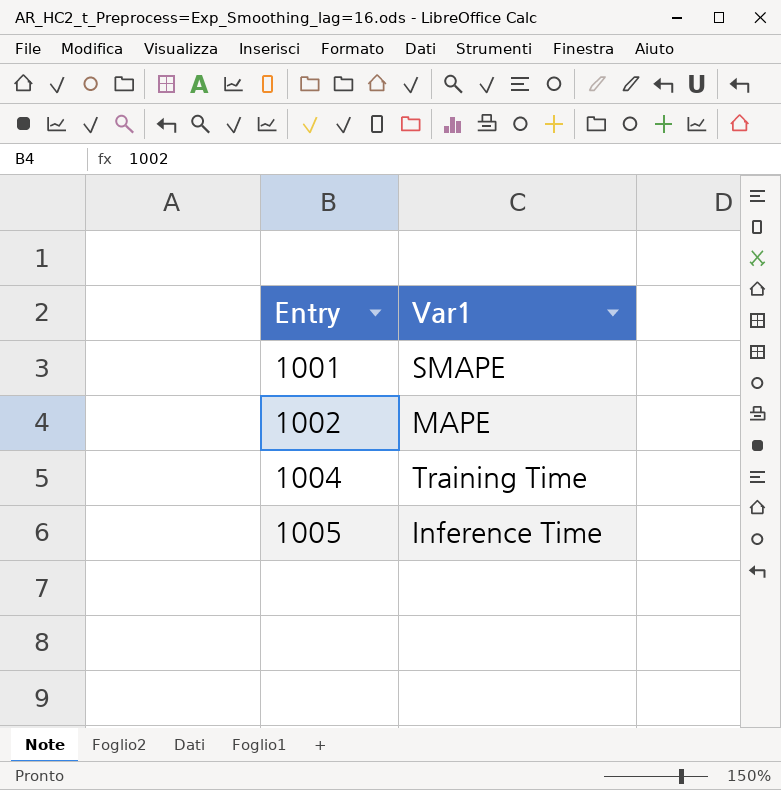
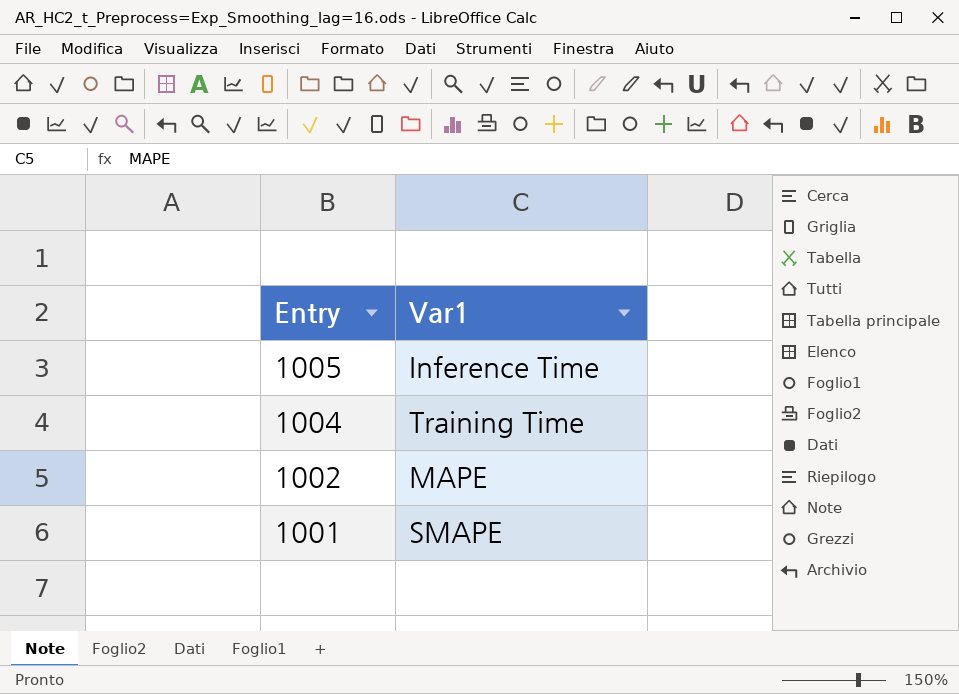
row order: Entry ascending -> Entry descending

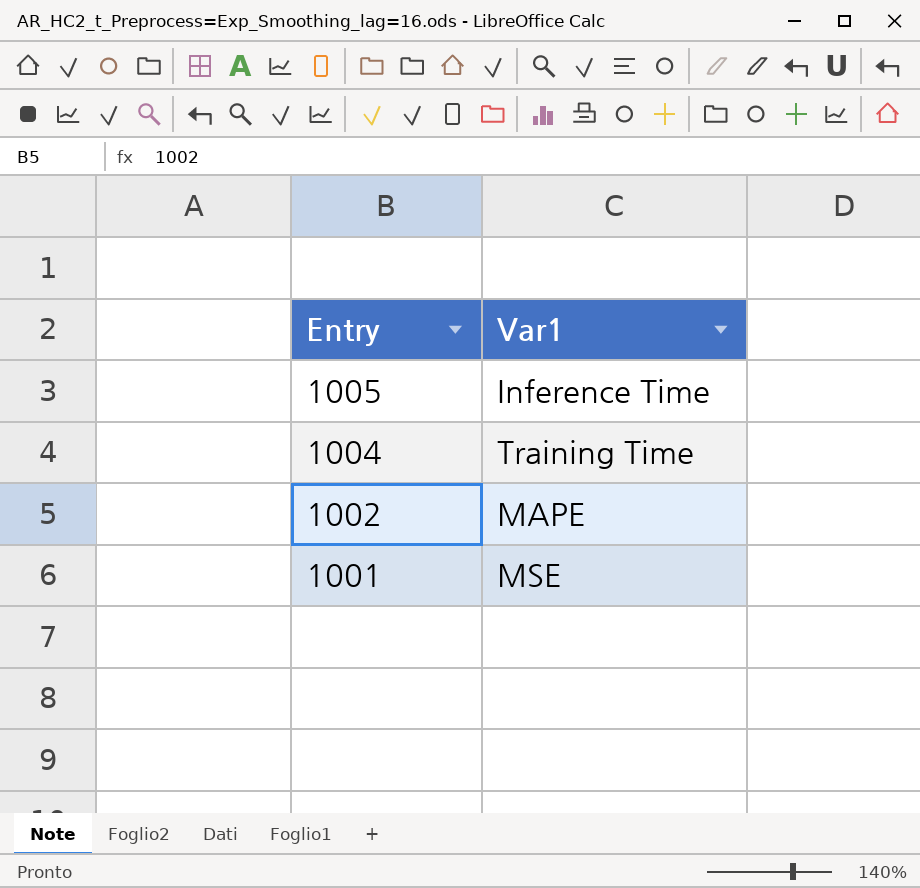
1001 | Var1: SMAPE -> MSE

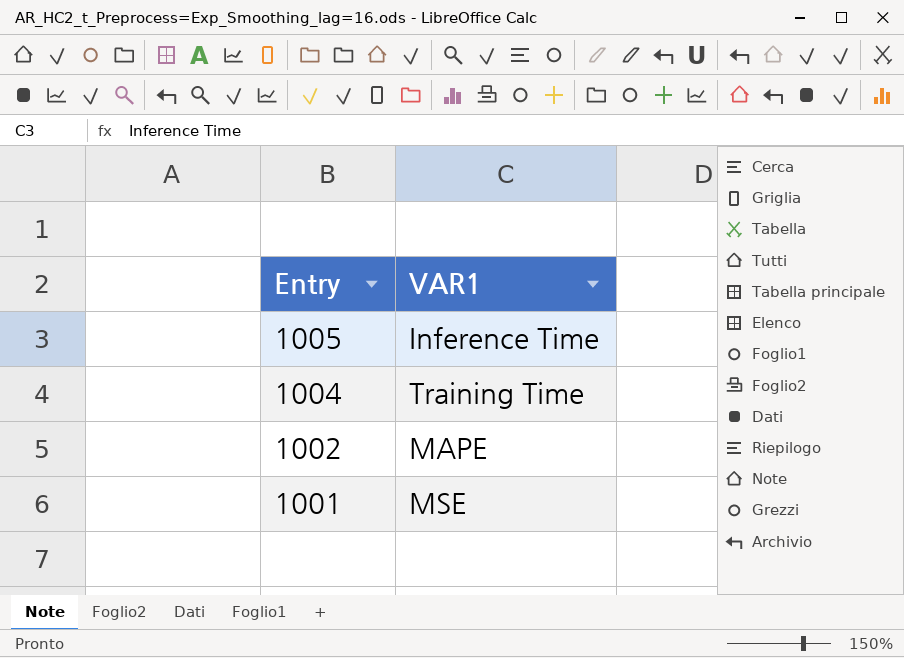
column name: Var1 -> VAR1

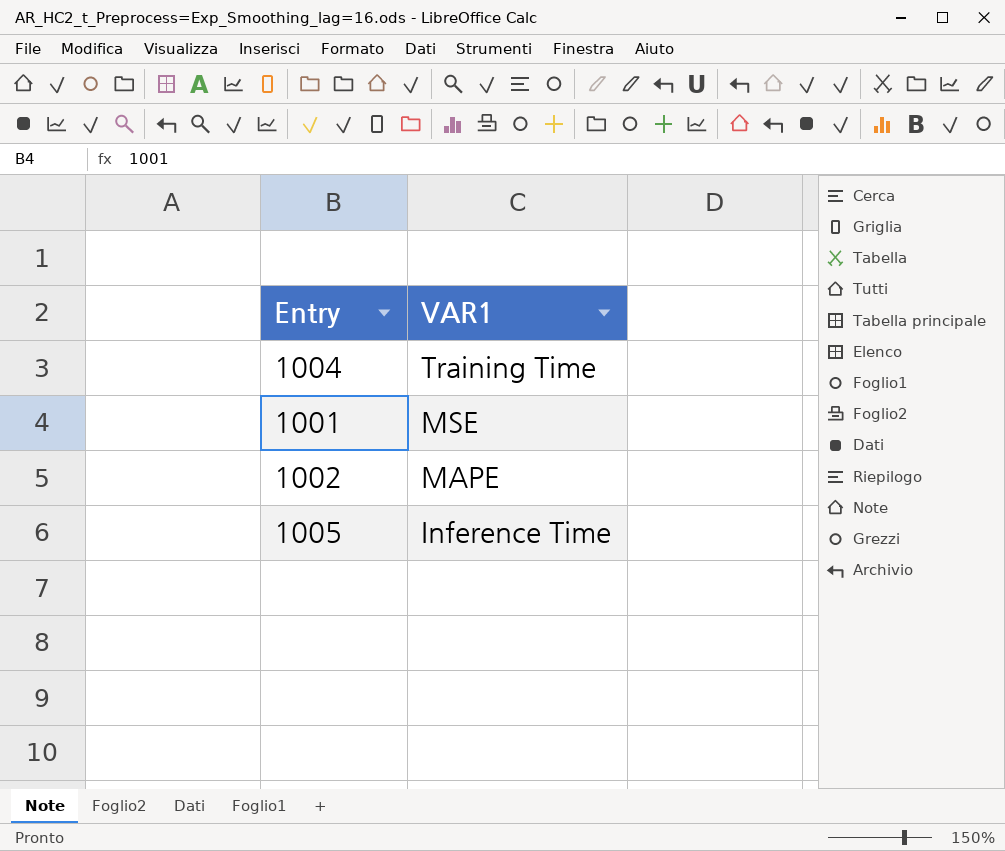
row order: Entry descending -> VAR1 descending

